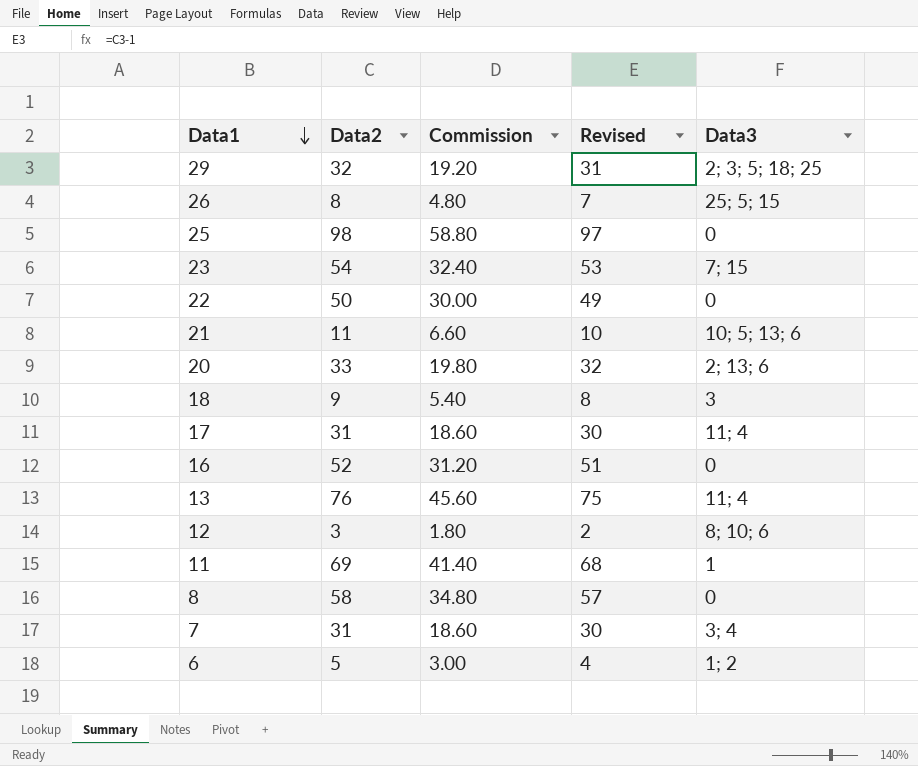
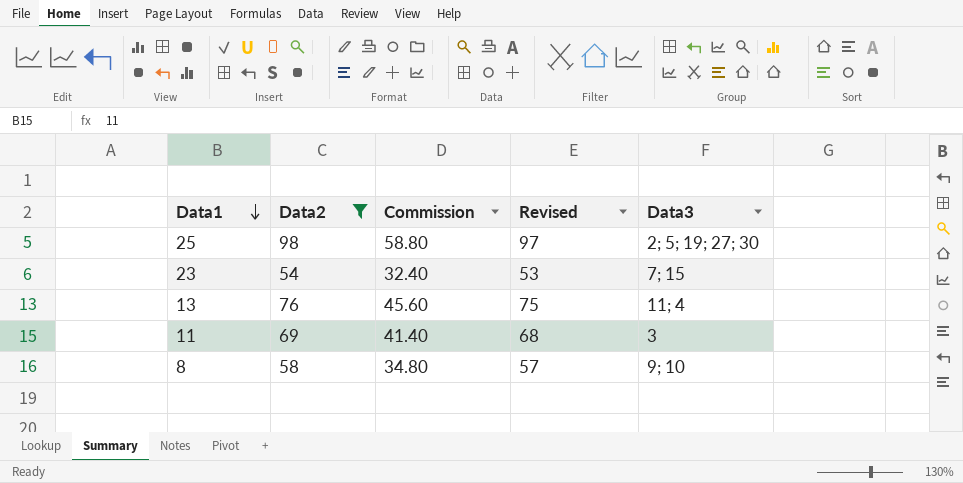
filter: none -> Data2 >= 54
25 | Data3: 0 -> 2; 5; 19; 27; 30
11 | Data3: 1 -> 3
8 | Data3: 0 -> 9; 10

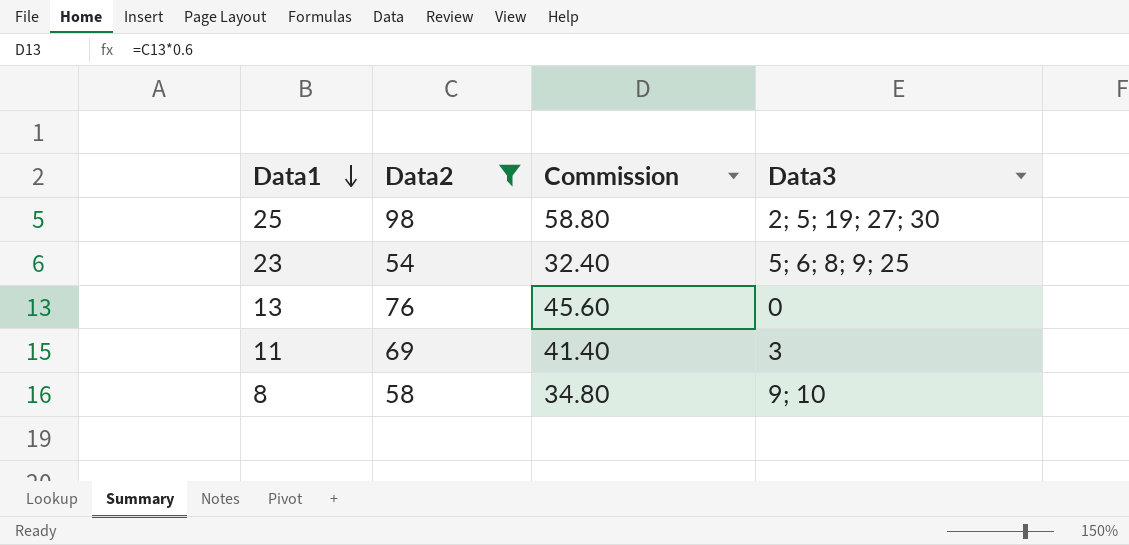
column Revised | formula: [Data2] - 1 -> none
23 | Data3: 7; 15 -> 5; 6; 8; 9; 25
13 | Data3: 11; 4 -> 0

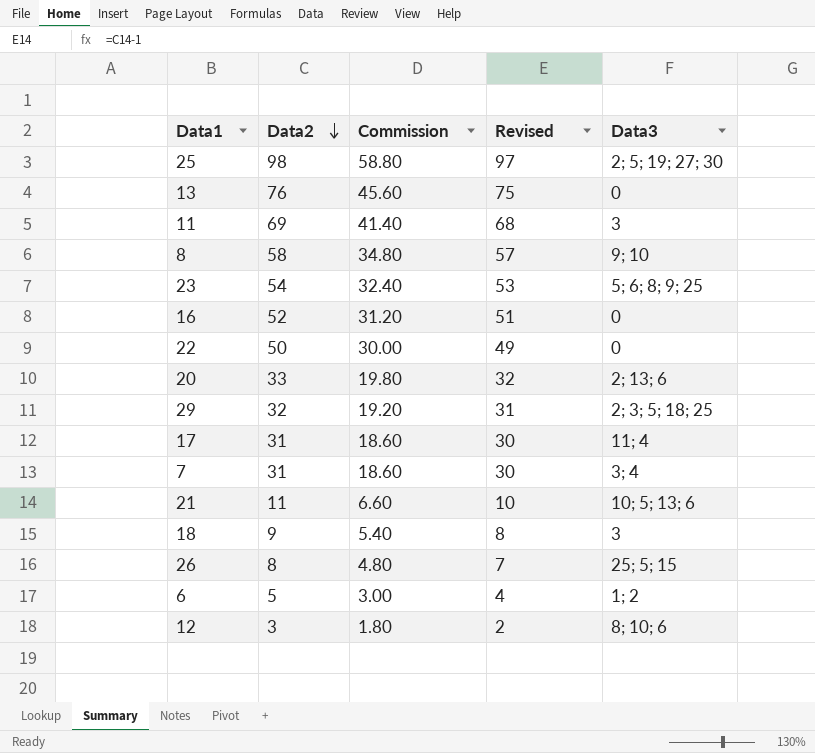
filter: Data2 >= 54 -> none
row order: Data1 descending -> Data2 descending
column Revised | formula: none -> [Data2] - 1

